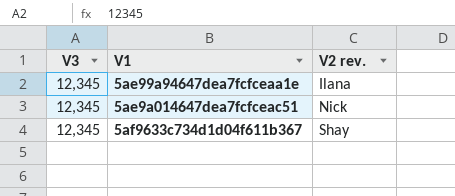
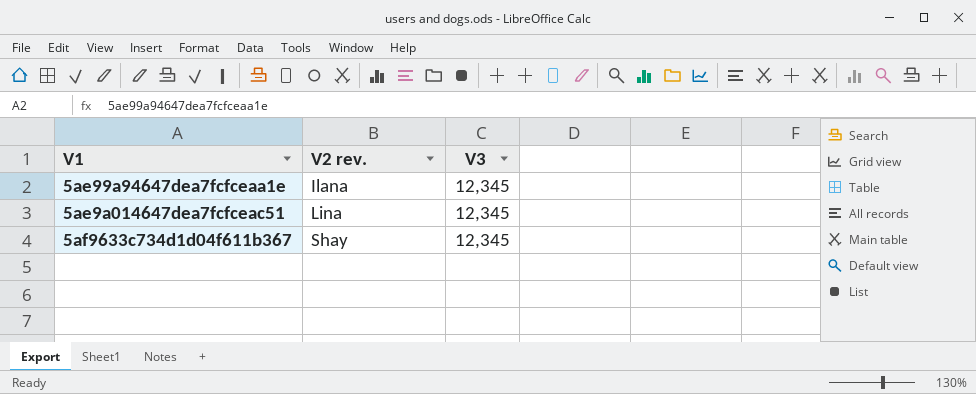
column V3 | position: 1 -> 3
5ae9a014647dea7fcfceac51 | V2 rev.: Nick -> Lina

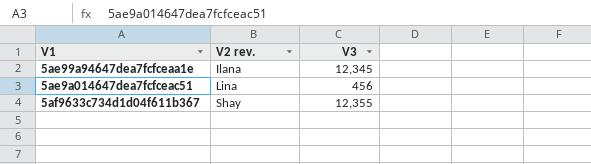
5ae9a014647dea7fcfceac51 | V3: 12,345 -> 456
5af9633c734d1d04f611b367 | V3: 12,345 -> 12,355

